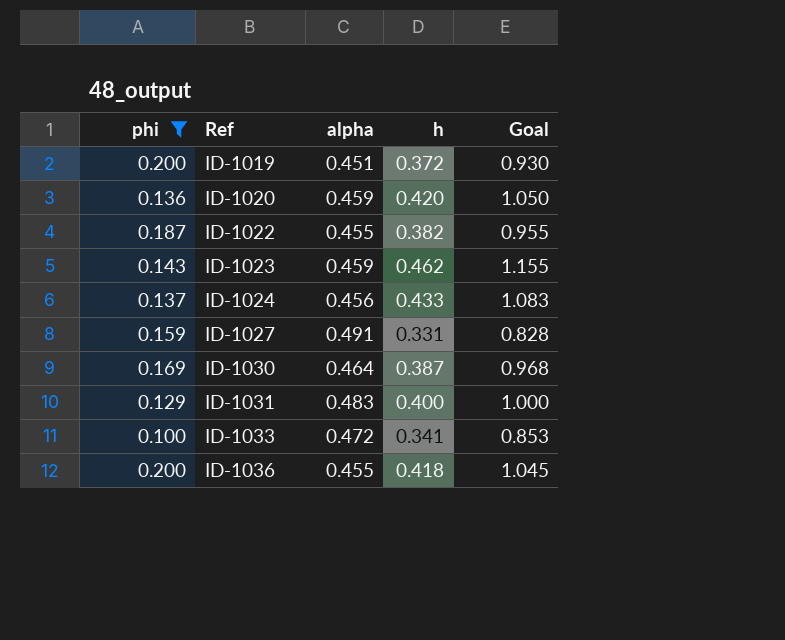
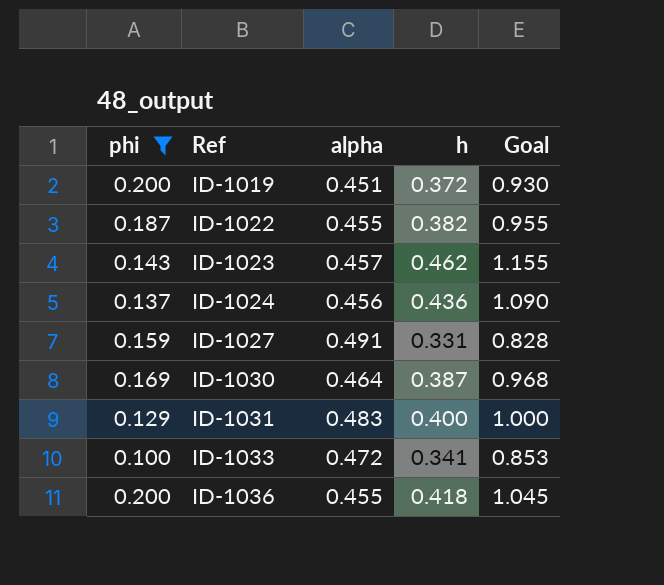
row ID-1020: 0.136 | 0.459 | 0.420 | 1.050 -> none
ID-1023 | alpha: 0.459 -> 0.457
ID-1024 | h: 0.433 -> 0.436
ID-1024 | Goal: 1.083 -> 1.090

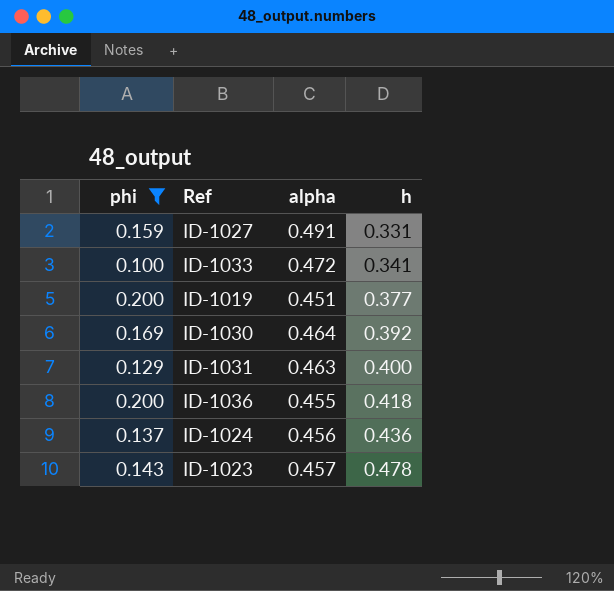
row order: Ref ascending -> h ascending
column Goal | formula: [h] * 2.5 -> none
row ID-1022: 0.187 | 0.455 | 0.382 | 0.955 -> none
ID-1019 | h: 0.372 -> 0.377
ID-1030 | h: 0.387 -> 0.392
ID-1031 | alpha: 0.483 -> 0.463
ID-1023 | h: 0.462 -> 0.478

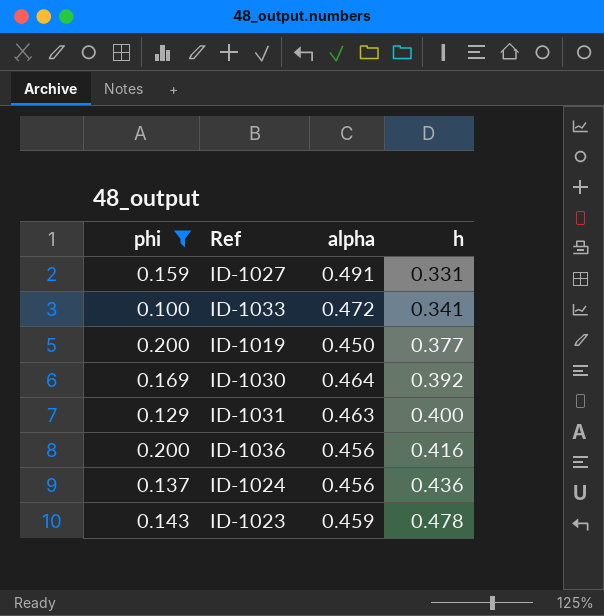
ID-1019 | alpha: 0.451 -> 0.450
ID-1036 | alpha: 0.455 -> 0.456
ID-1036 | h: 0.418 -> 0.416
ID-1023 | alpha: 0.457 -> 0.459

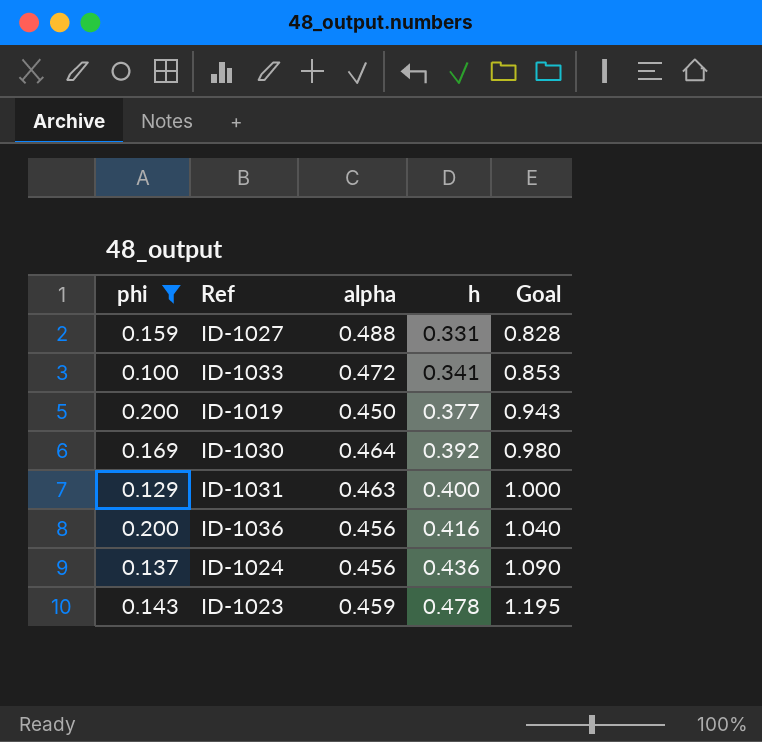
column Goal | formula: none -> [h] * 2.5
ID-1027 | alpha: 0.491 -> 0.488

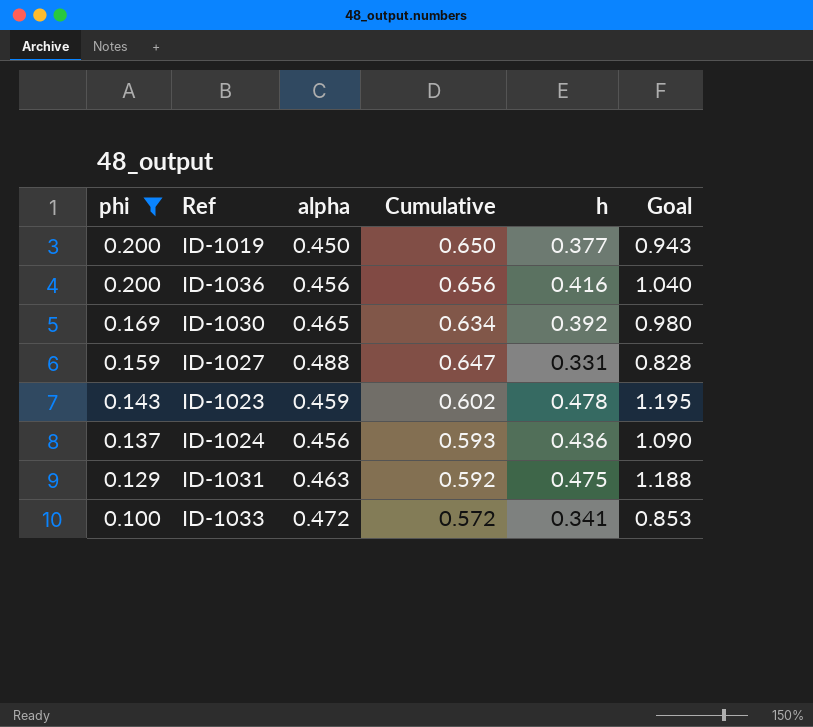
row order: h ascending -> phi descending
column Cumulative | formula: none -> [phi] + [alpha]
ID-1030 | alpha: 0.464 -> 0.465
ID-1031 | h: 0.400 -> 0.475
ID-1031 | Goal: 1.000 -> 1.188

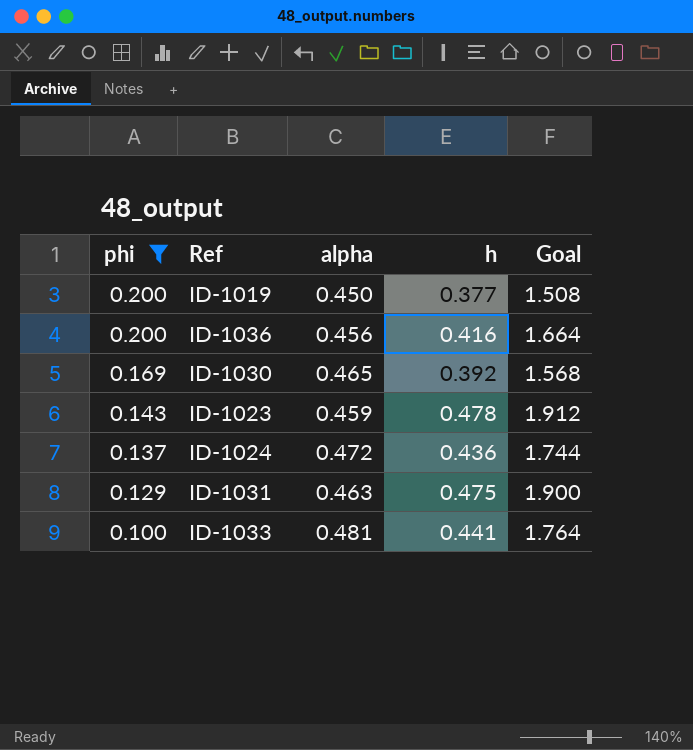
column Cumulative | formula: [phi] + [alpha] -> none
column Goal | formula: [h] * 2.5 -> [h] * 4
row ID-1027: 0.159 | 0.488 | 0.647 | 0.331 | 0.828 -> none
ID-1024 | alpha: 0.456 -> 0.472
ID-1033 | alpha: 0.472 -> 0.481
ID-1033 | h: 0.341 -> 0.441

